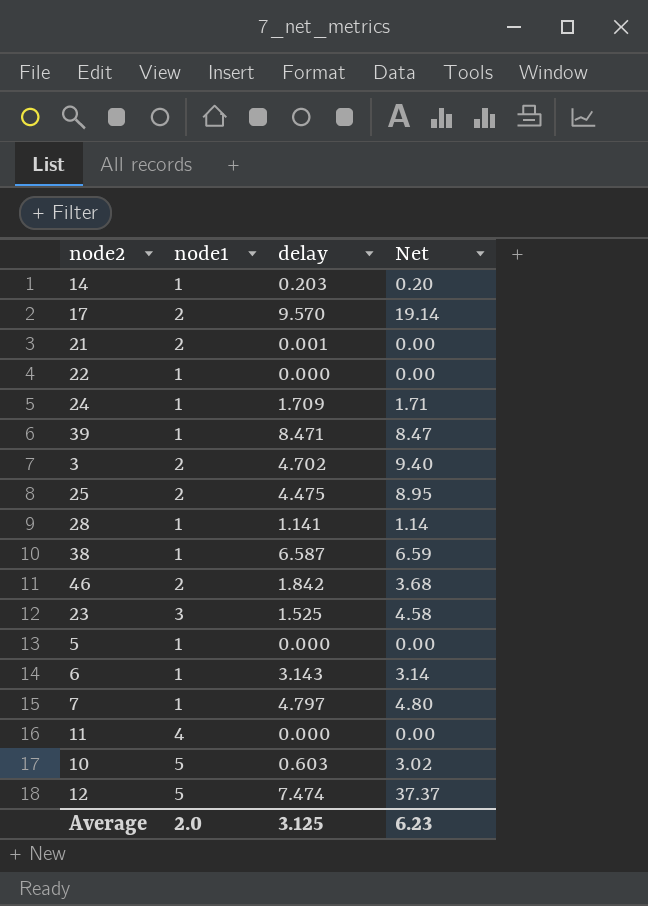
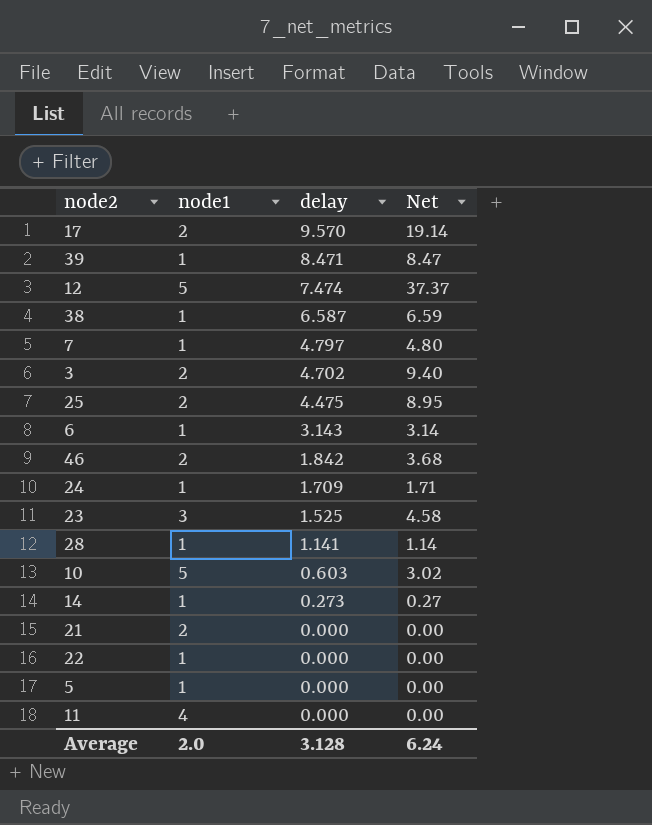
row order: none -> delay descending
14 | delay: 0.203 -> 0.273
14 | Net: 0.20 -> 0.27
21 | delay: 0.001 -> 0.000
Average | delay: 3.125 -> 3.128
Average | Net: 6.23 -> 6.24

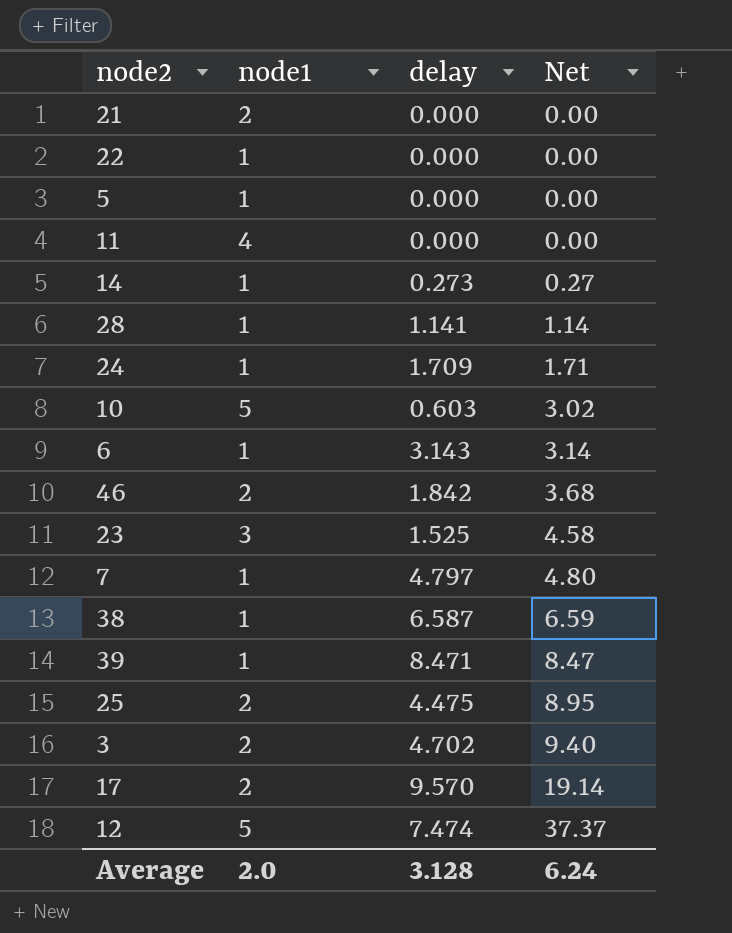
row order: delay descending -> Net ascending

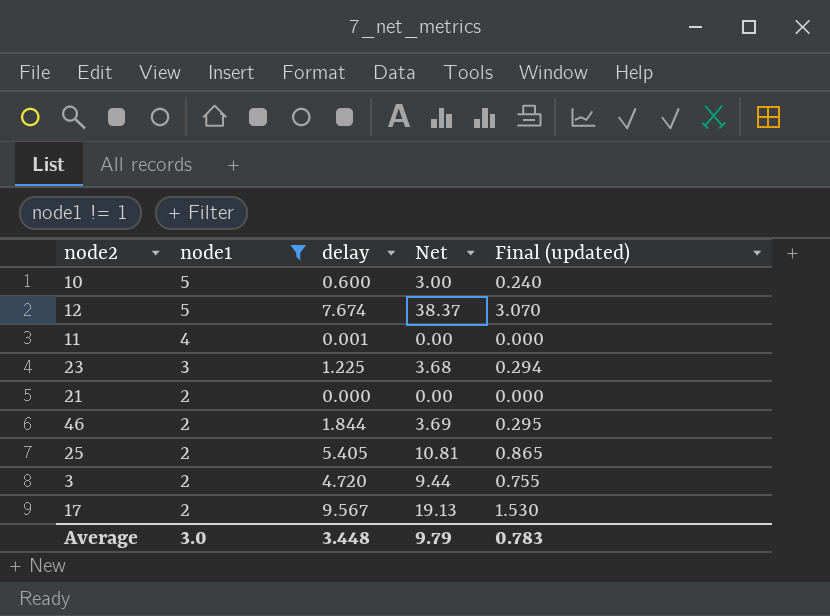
filter: none -> node1 != 1
row order: Net ascending -> node1 descending
column Final (updated) | formula: none -> [Net] * 0.08
10 | delay: 0.603 -> 0.600
10 | Net: 3.02 -> 3.00
12 | delay: 7.474 -> 7.674
12 | Net: 37.37 -> 38.37
11 | delay: 0.000 -> 0.001
23 | delay: 1.525 -> 1.225
23 | Net: 4.58 -> 3.68
46 | delay: 1.842 -> 1.844
46 | Net: 3.68 -> 3.69
25 | delay: 4.475 -> 5.405
25 | Net: 8.95 -> 10.81
3 | delay: 4.702 -> 4.720
3 | Net: 9.40 -> 9.44
17 | delay: 9.570 -> 9.567
17 | Net: 19.14 -> 19.13
Average | node1: 2.0 -> 3.0
Average | delay: 3.128 -> 3.448
Average | Net: 6.24 -> 9.79

